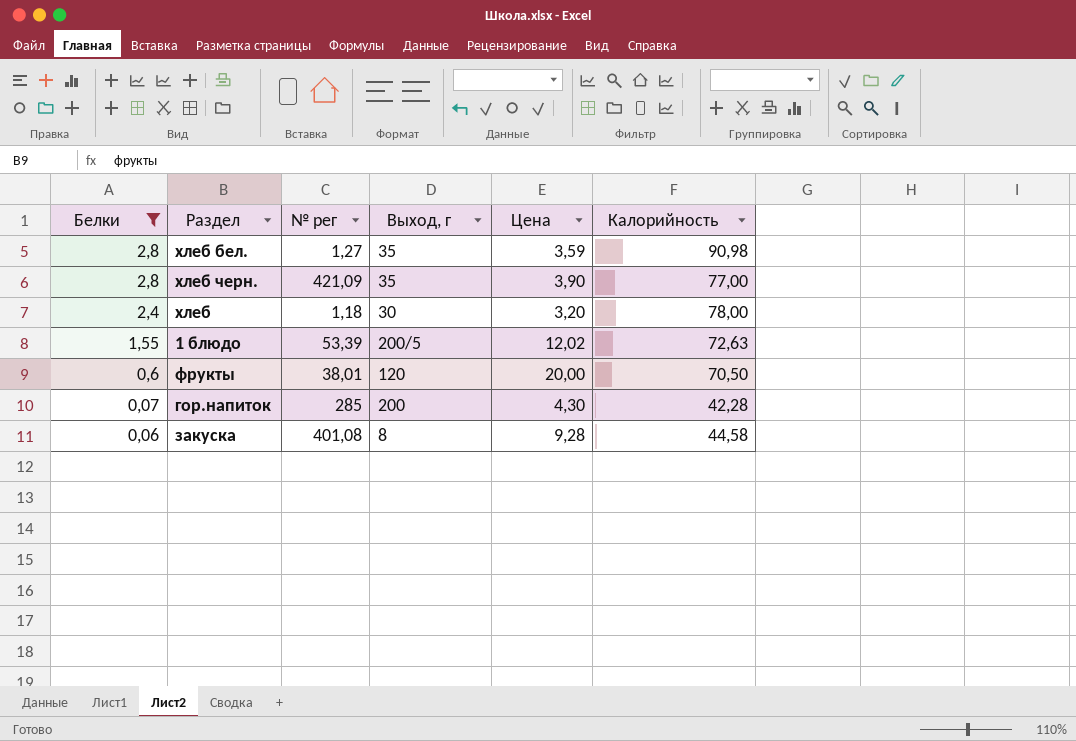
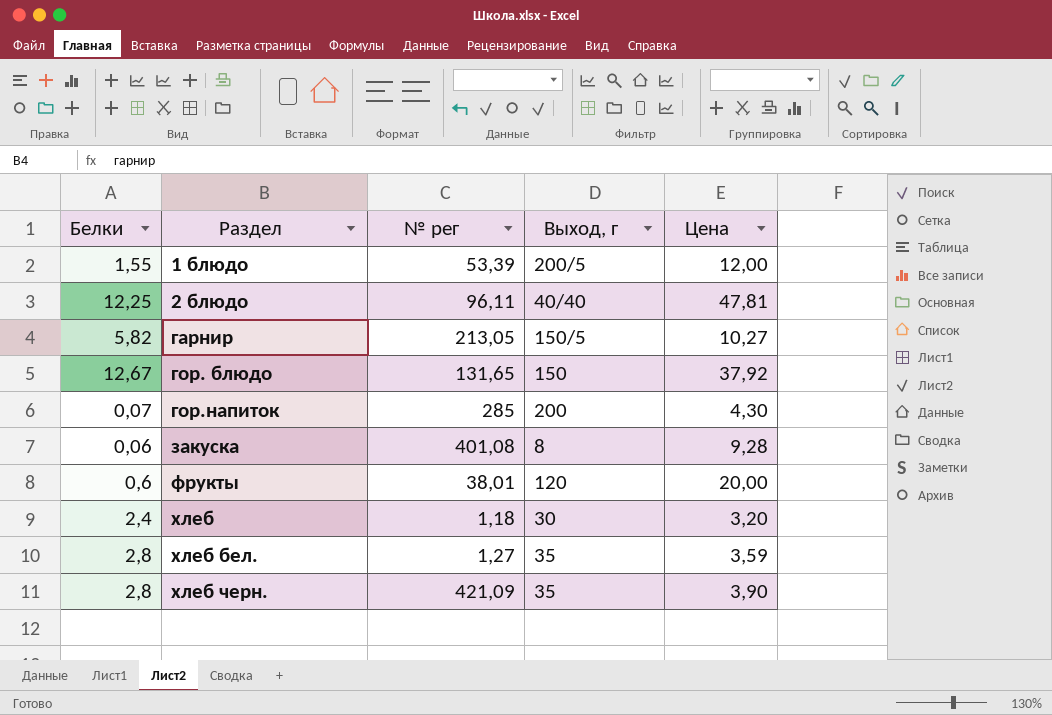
filter: Белки <= 2,8 -> none
row order: Белки descending -> Раздел ascending
column Калорийность | position: 6 -> none
1 блюдо | Цена: 12,02 -> 12,00

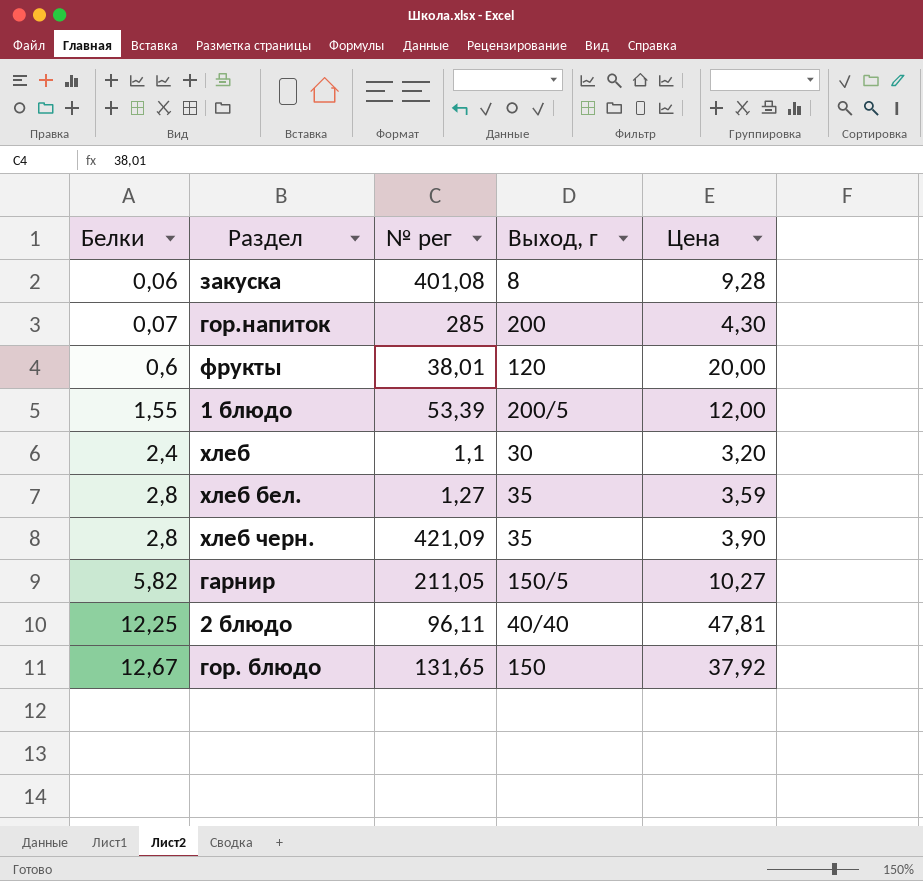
row order: Раздел ascending -> Белки ascending
хлеб | № рег: 1,18 -> 1,1
гарнир | № рег: 213,05 -> 211,05

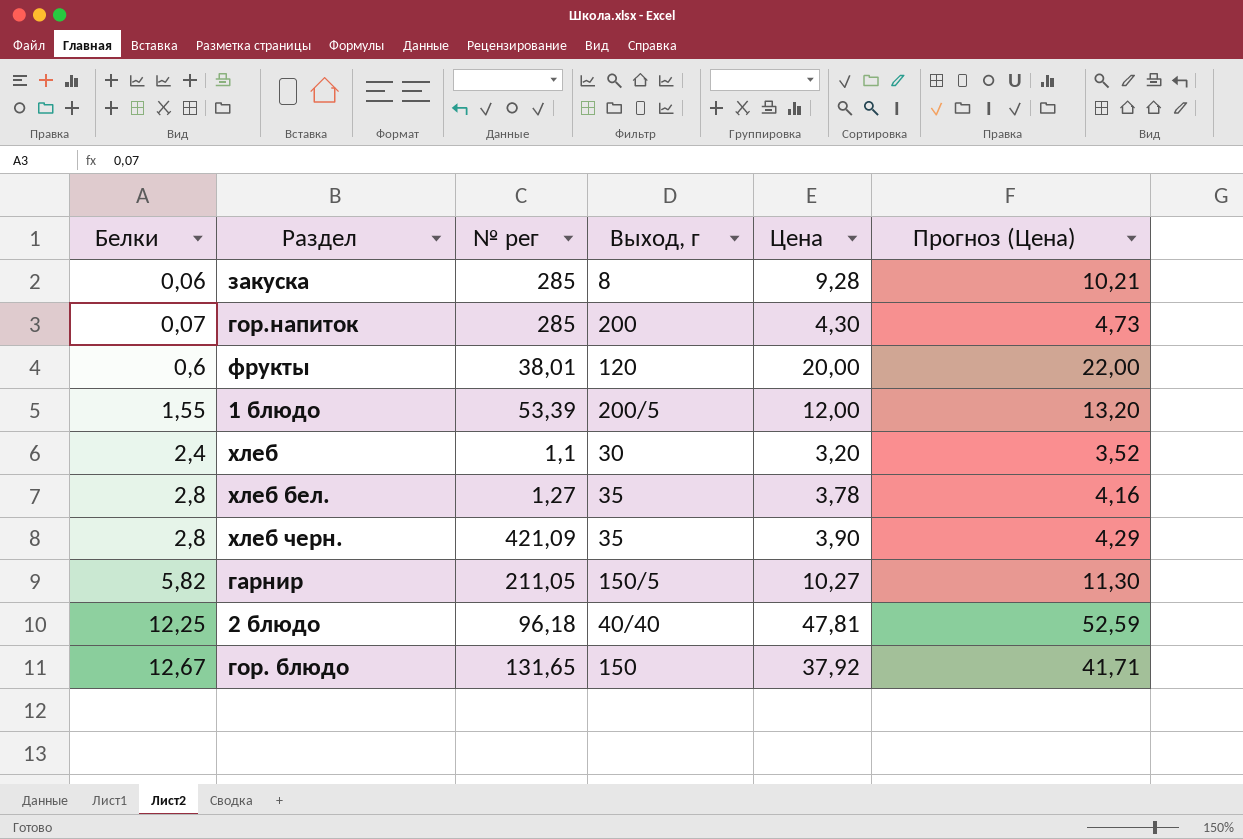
column Прогноз (Цена) | formula: none -> [Цена] * 1,1
закуска | № рег: 401,08 -> 285
хлеб бел. | Цена: 3,59 -> 3,78
2 блюдо | № рег: 96,11 -> 96,18

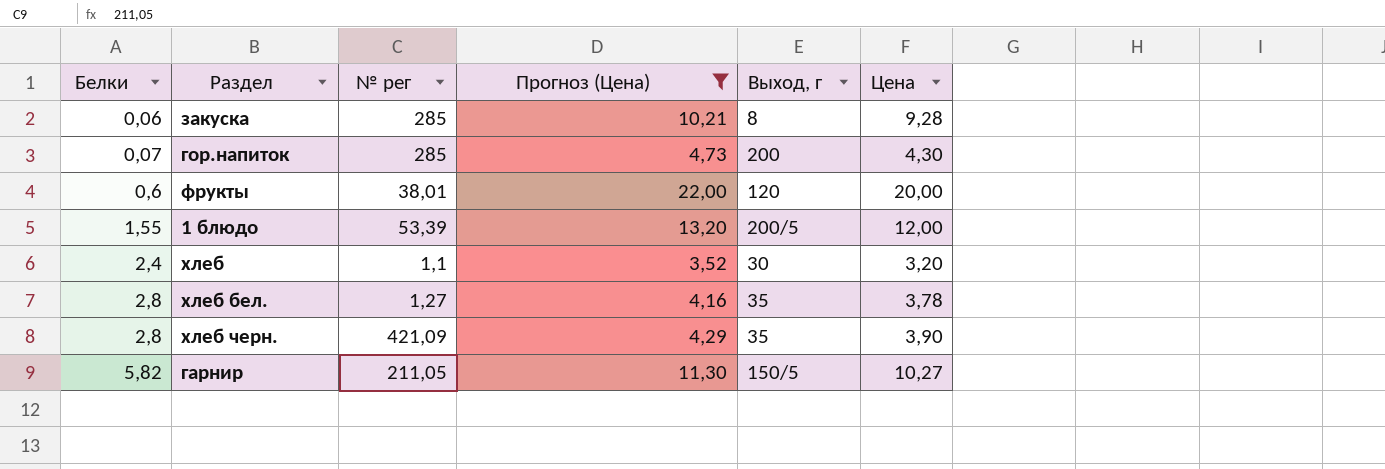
filter: none -> Прогноз (Цена) <= 22,00
column Прогноз (Цена) | position: 6 -> 4

